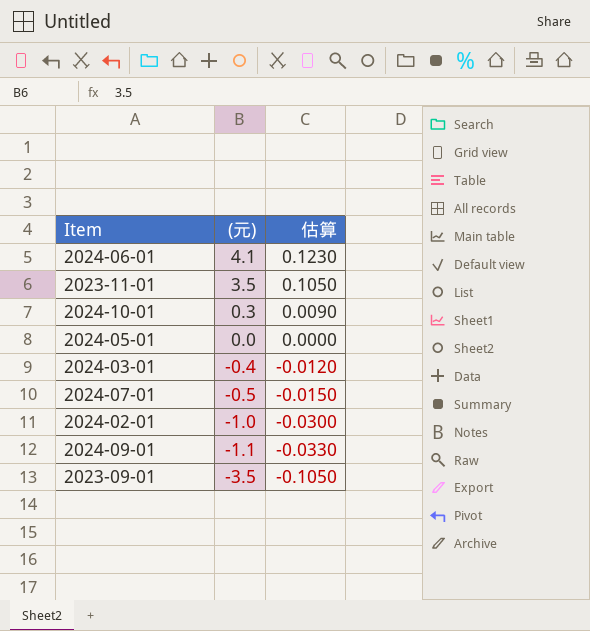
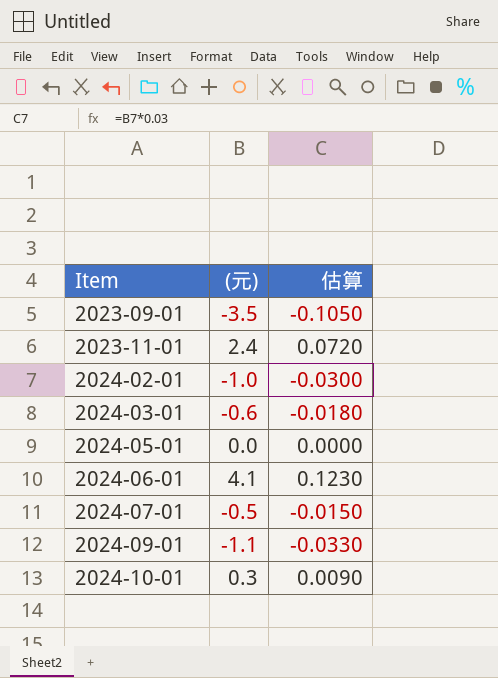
row order: (元) descending -> Item ascending
2023-11-01 | (元): 3.5 -> 2.4
2023-11-01 | 估算: 0.1050 -> 0.0720
2024-03-01 | (元): -0.4 -> -0.6
2024-03-01 | 估算: -0.0120 -> -0.0180

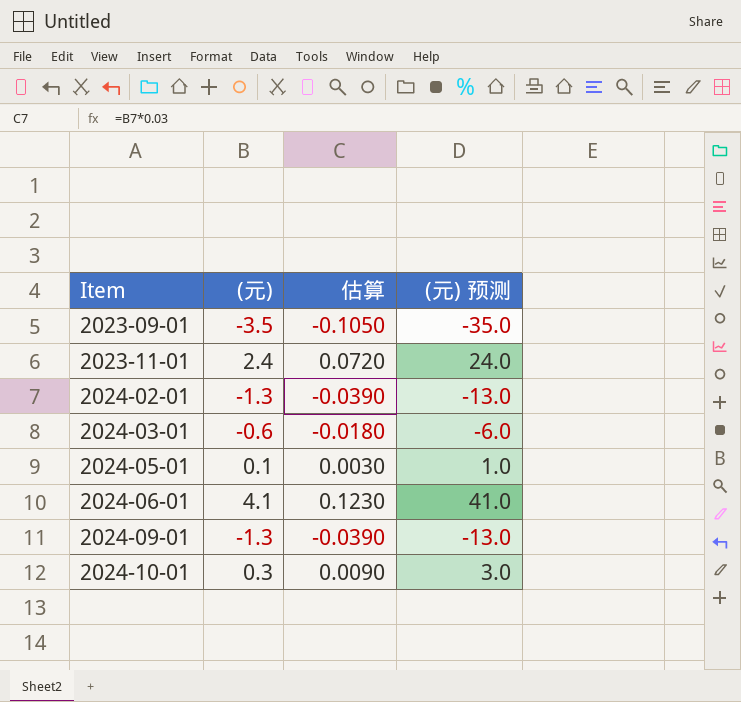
column (元) 预测 | formula: none -> [(元)] * 10
row 2024-07-01: -0.5 | -0.0150 -> none
2024-02-01 | (元): -1.0 -> -1.3
2024-02-01 | 估算: -0.0300 -> -0.0390
2024-05-01 | (元): 0.0 -> 0.1
2024-05-01 | 估算: 0.0000 -> 0.0030
2024-09-01 | (元): -1.1 -> -1.3
2024-09-01 | 估算: -0.0330 -> -0.0390

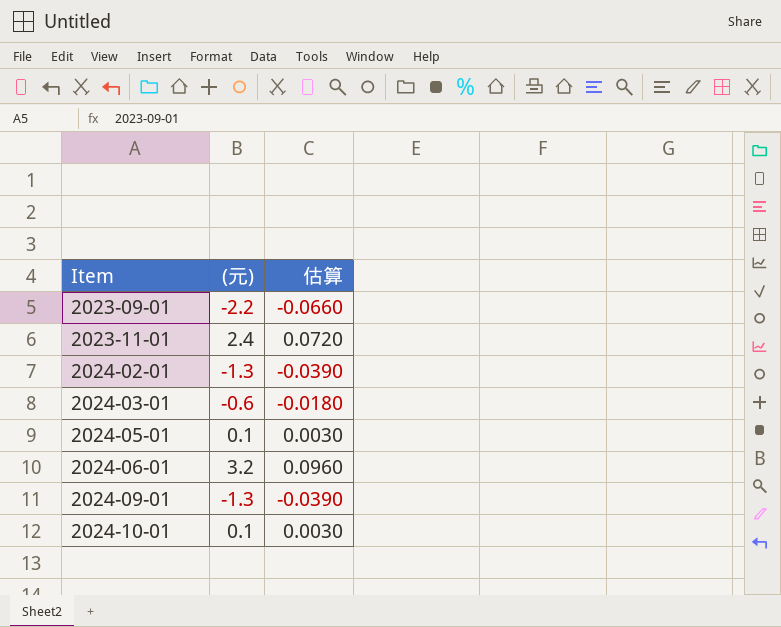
column (元) 预测 | formula: [(元)] * 10 -> none
2023-09-01 | (元): -3.5 -> -2.2
2023-09-01 | 估算: -0.1050 -> -0.0660
2024-06-01 | (元): 4.1 -> 3.2
2024-06-01 | 估算: 0.1230 -> 0.0960
2024-10-01 | (元): 0.3 -> 0.1
2024-10-01 | 估算: 0.0090 -> 0.0030

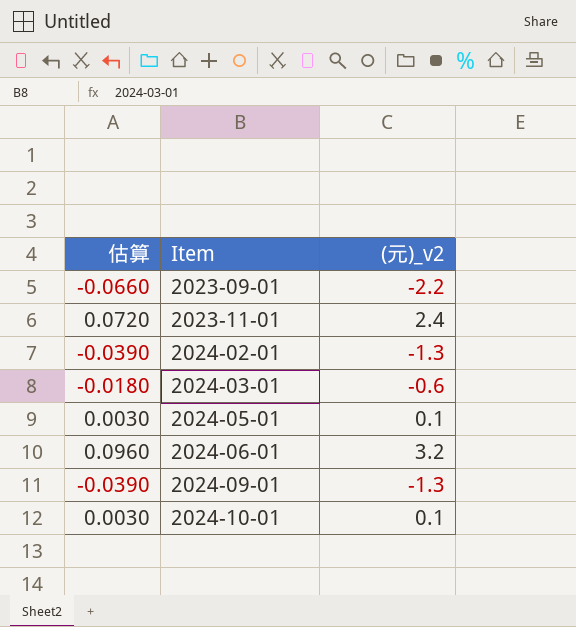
column 估算 | position: 3 -> 1
column name: (元) -> (元)_v2

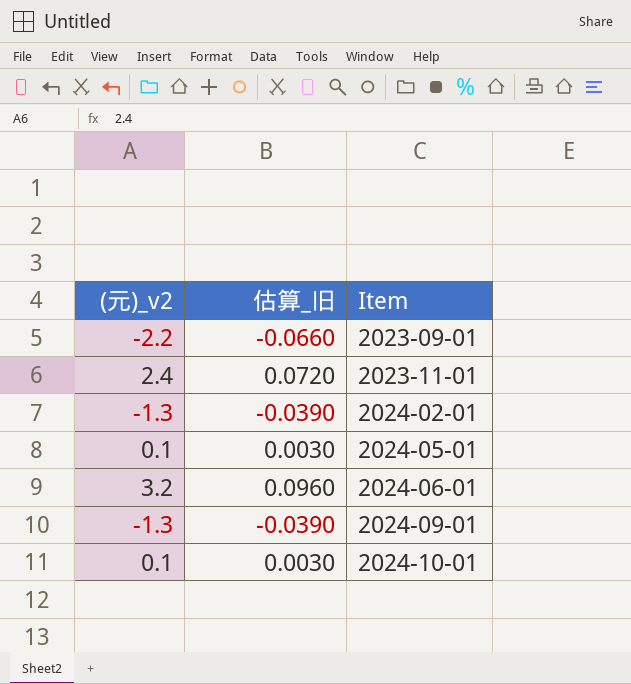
column (元)_v2 | position: 3 -> 1
column name: 估算 -> 估算_旧
row 2024-03-01: -0.0180 | -0.6 -> none

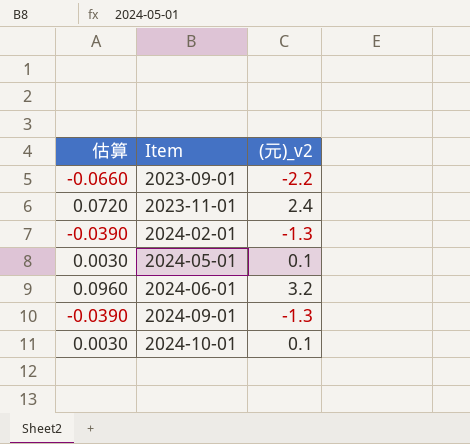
column name: 估算_旧 -> 估算
column (元)_v2 | position: 1 -> 3

